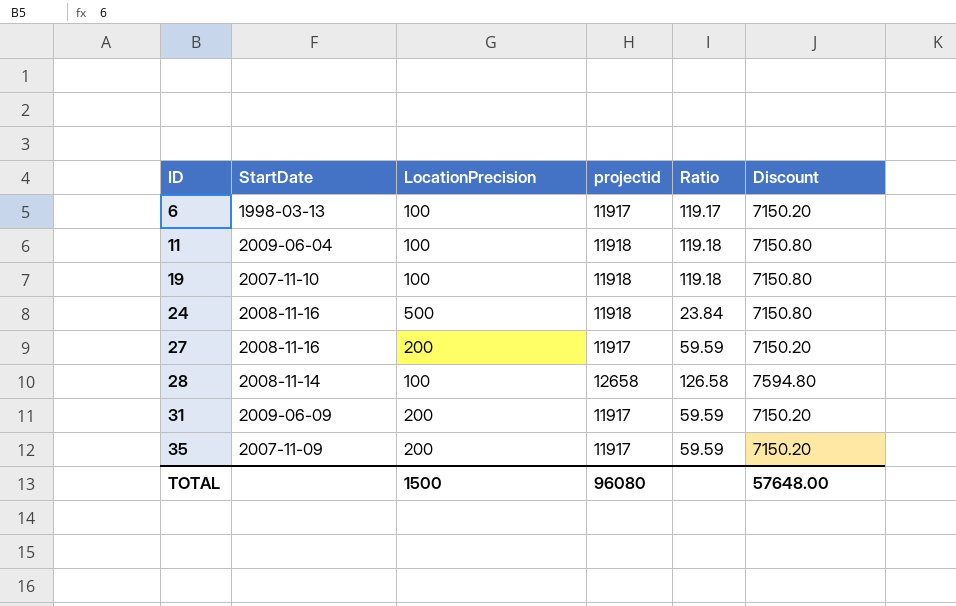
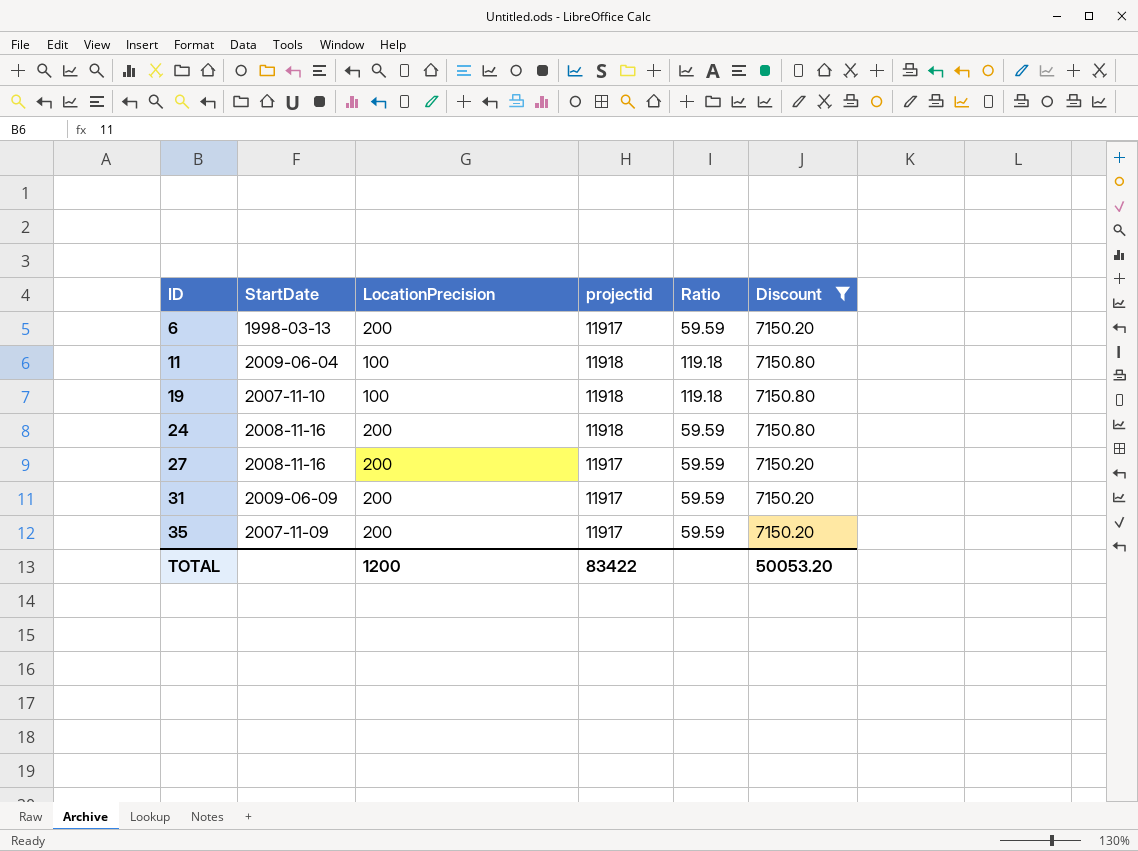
filter: none -> Discount != 7594.80
6 | LocationPrecision: 100 -> 200
6 | Ratio: 119.17 -> 59.59
24 | LocationPrecision: 500 -> 200
24 | Ratio: 23.84 -> 59.59
TOTAL | LocationPrecision: 1500 -> 1200
TOTAL | projectid: 96080 -> 83422
TOTAL | Discount: 57648.00 -> 50053.20

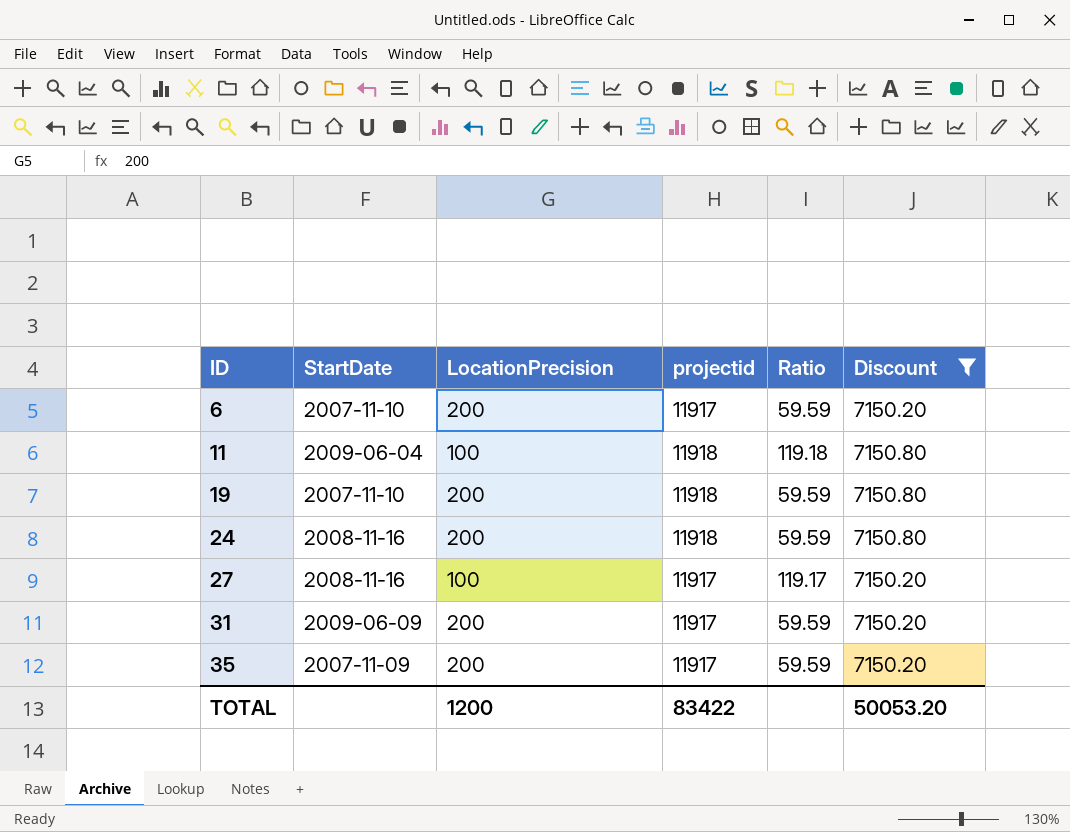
6 | StartDate: 1998-03-13 -> 2007-11-10
19 | LocationPrecision: 100 -> 200
19 | Ratio: 119.18 -> 59.59
27 | LocationPrecision: 200 -> 100
27 | Ratio: 59.59 -> 119.17

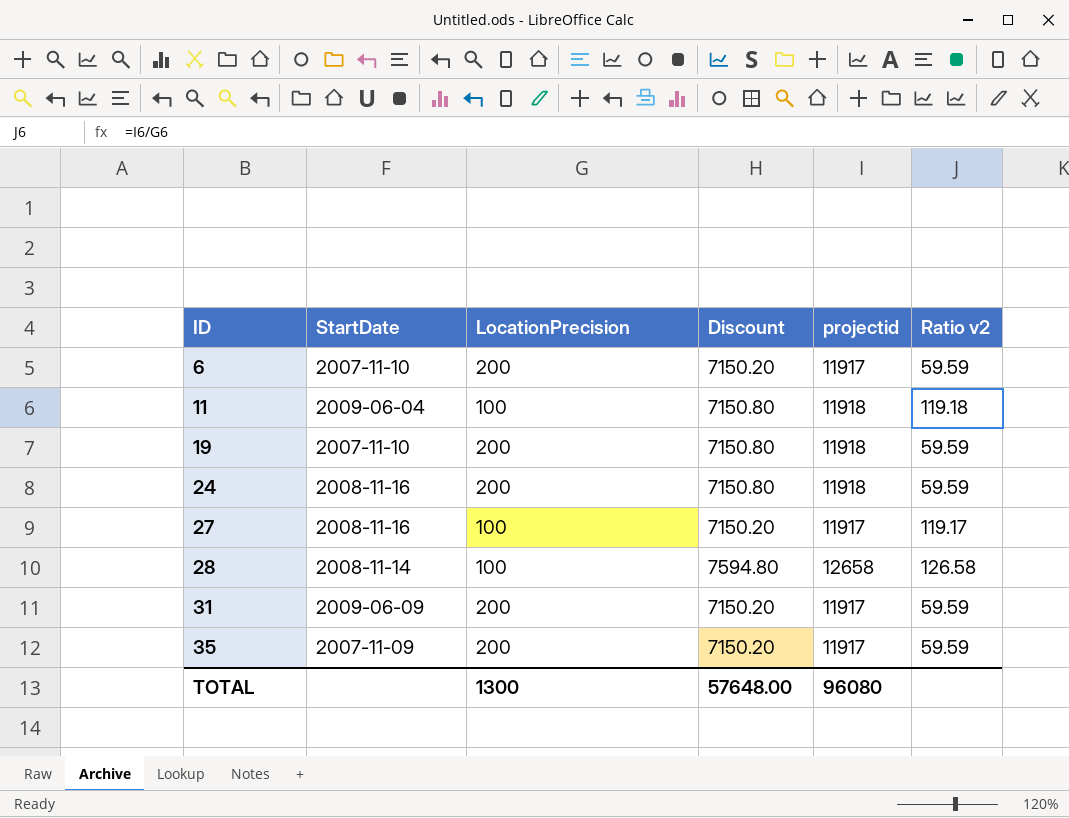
filter: Discount != 7594.80 -> none
column Discount | position: 6 -> 4
column name: Ratio -> Ratio v2
TOTAL | LocationPrecision: 1200 -> 1300
TOTAL | Discount: 50053.20 -> 57648.00
TOTAL | projectid: 83422 -> 96080

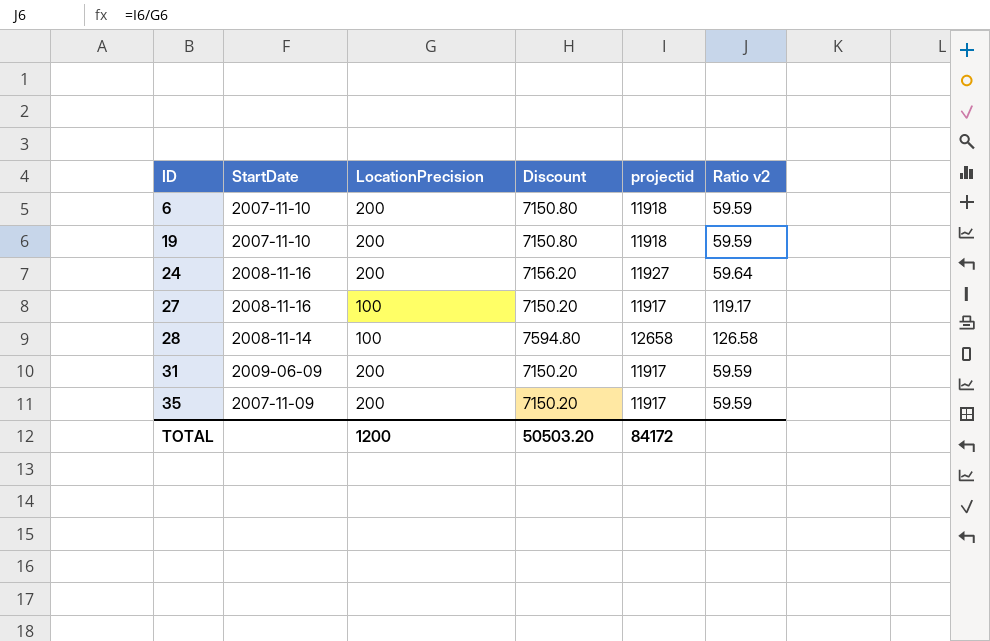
row 11: 2009-06-04 | 100 | 7150.80 | 11918 | 119.18 -> none
6 | Discount: 7150.20 -> 7150.80
6 | projectid: 11917 -> 11918
24 | Discount: 7150.80 -> 7156.20
24 | projectid: 11918 -> 11927
24 | Ratio v2: 59.59 -> 59.64
TOTAL | LocationPrecision: 1300 -> 1200
TOTAL | Discount: 57648.00 -> 50503.20
TOTAL | projectid: 96080 -> 84172

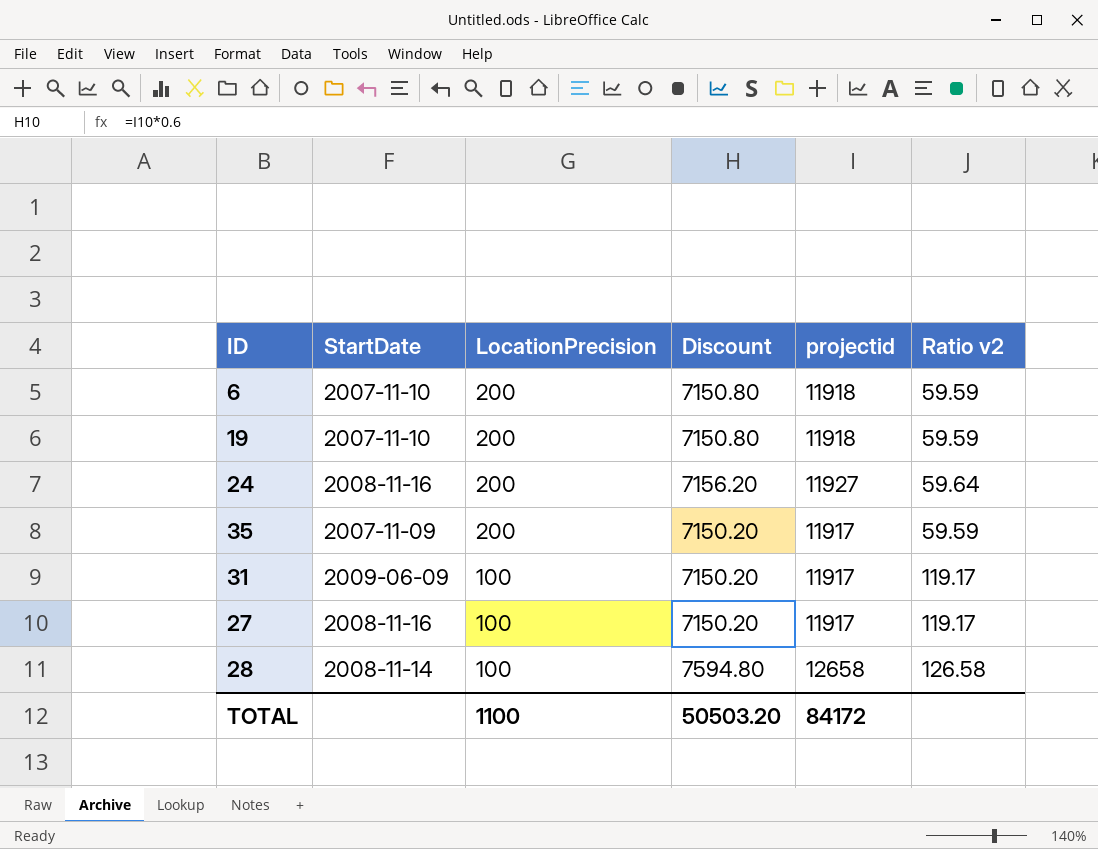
row order: ID ascending -> LocationPrecision descending
31 | LocationPrecision: 200 -> 100
31 | Ratio v2: 59.59 -> 119.17
TOTAL | LocationPrecision: 1200 -> 1100

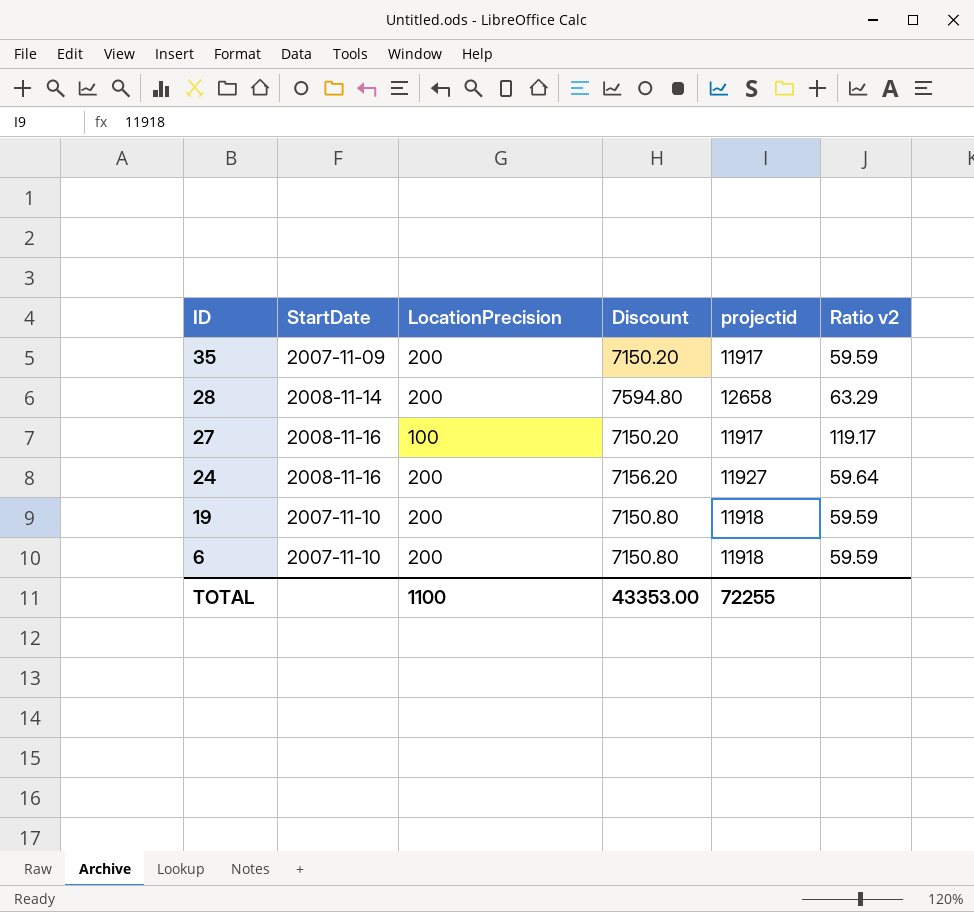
row order: LocationPrecision descending -> ID descending
row 31: 2009-06-09 | 100 | 7150.20 | 11917 | 119.17 -> none
28 | LocationPrecision: 100 -> 200
28 | Ratio v2: 126.58 -> 63.29
TOTAL | Discount: 50503.20 -> 43353.00
TOTAL | projectid: 84172 -> 72255

